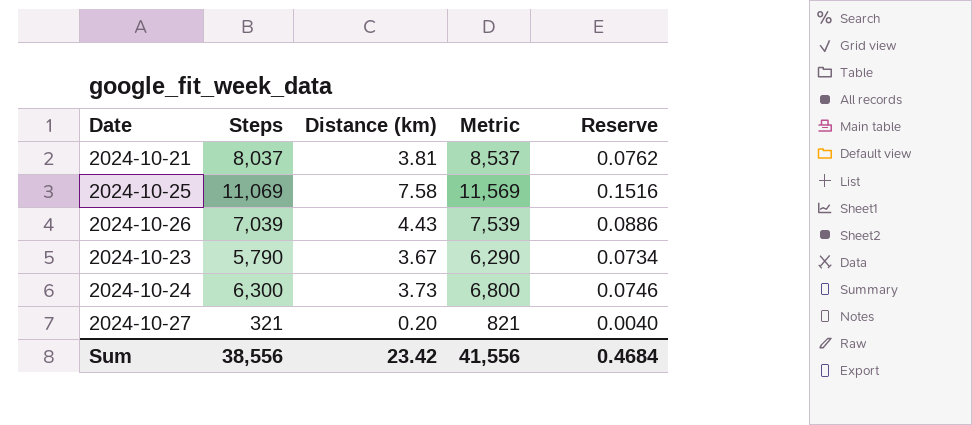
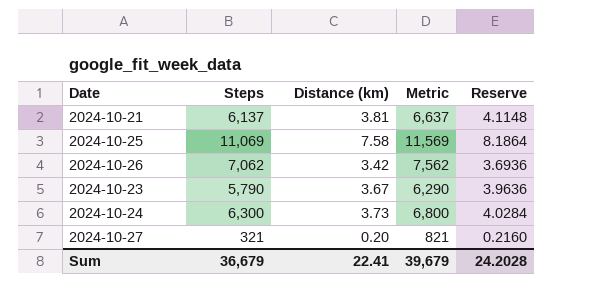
column Reserve | formula: [Distance (km)] * 0.02 -> [Distance (km)] * 1.08
2024-10-21 | Steps: 8,037 -> 6,137
2024-10-21 | Metric: 8,537 -> 6,637
2024-10-26 | Steps: 7,039 -> 7,062
2024-10-26 | Distance (km): 4.43 -> 3.42
2024-10-26 | Metric: 7,539 -> 7,562
Sum | Steps: 38,556 -> 36,679
Sum | Distance (km): 23.42 -> 22.41
Sum | Metric: 41,556 -> 39,679
Sum | Reserve: 0.4684 -> 24.2028

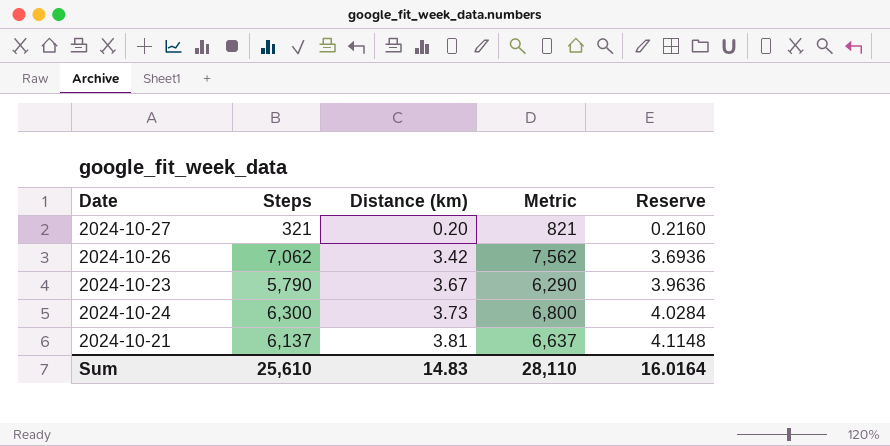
row order: none -> Distance (km) ascending
row 2024-10-25: 11,069 | 7.58 | 11,569 | 8.1864 -> none
Sum | Steps: 36,679 -> 25,610
Sum | Distance (km): 22.41 -> 14.83
Sum | Metric: 39,679 -> 28,110
Sum | Reserve: 24.2028 -> 16.0164

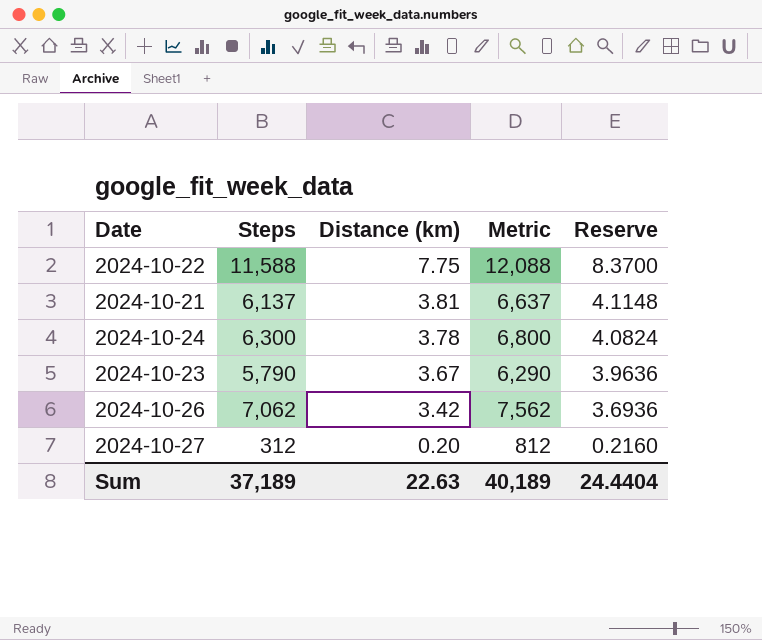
row order: Distance (km) ascending -> Distance (km) descending
row 2024-10-22: none -> 11,588 | 7.75 | 12,088 | 8.3700
2024-10-24 | Distance (km): 3.73 -> 3.78
2024-10-24 | Reserve: 4.0284 -> 4.0824
2024-10-27 | Steps: 321 -> 312
2024-10-27 | Metric: 821 -> 812
Sum | Steps: 25,610 -> 37,189
Sum | Distance (km): 14.83 -> 22.63
Sum | Metric: 28,110 -> 40,189
Sum | Reserve: 16.0164 -> 24.4404

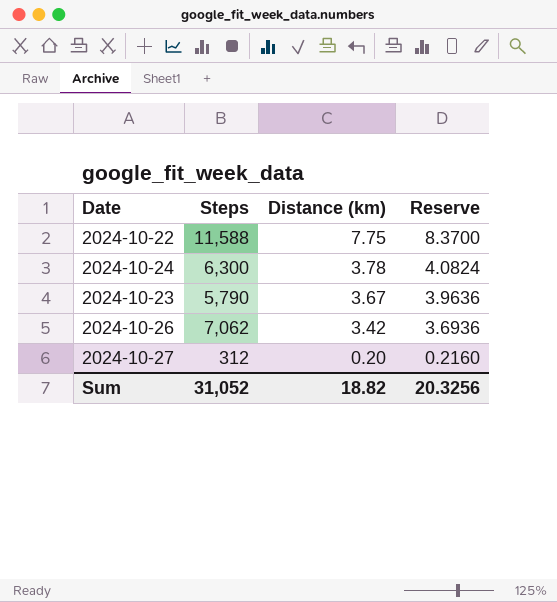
column Metric | formula: [Steps] + 500 -> none
row 2024-10-21: 6,137 | 3.81 | 6,637 | 4.1148 -> none
Sum | Steps: 37,189 -> 31,052
Sum | Distance (km): 22.63 -> 18.82
Sum | Reserve: 24.4404 -> 20.3256

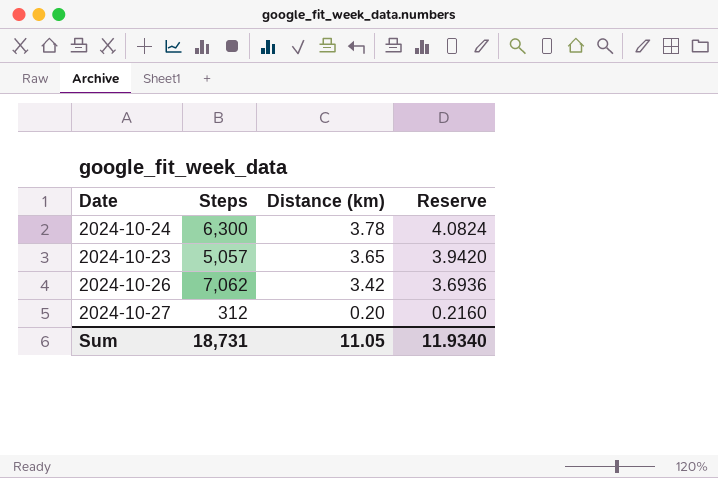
row 2024-10-22: 11,588 | 7.75 | 8.3700 -> none
2024-10-23 | Steps: 5,790 -> 5,057
2024-10-23 | Distance (km): 3.67 -> 3.65
2024-10-23 | Reserve: 3.9636 -> 3.9420
Sum | Steps: 31,052 -> 18,731
Sum | Distance (km): 18.82 -> 11.05
Sum | Reserve: 20.3256 -> 11.9340

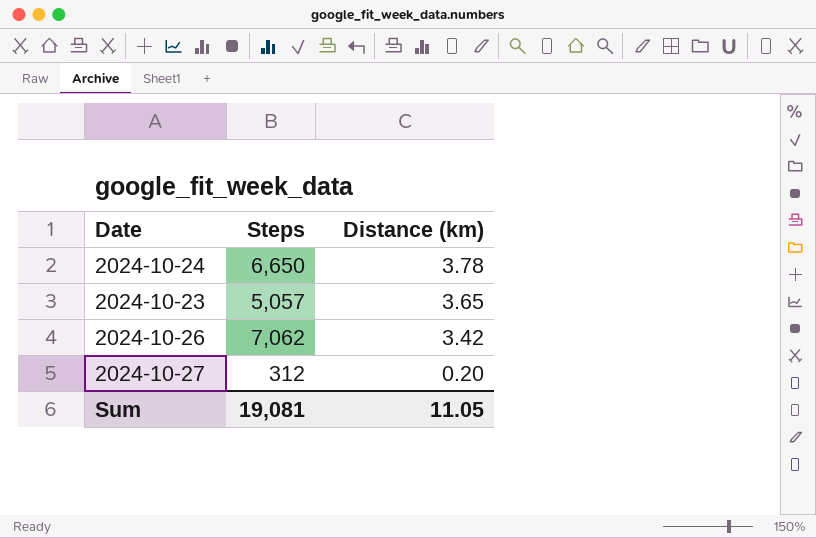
column Reserve | formula: [Distance (km)] * 1.08 -> none
2024-10-24 | Steps: 6,300 -> 6,650
Sum | Steps: 18,731 -> 19,081

